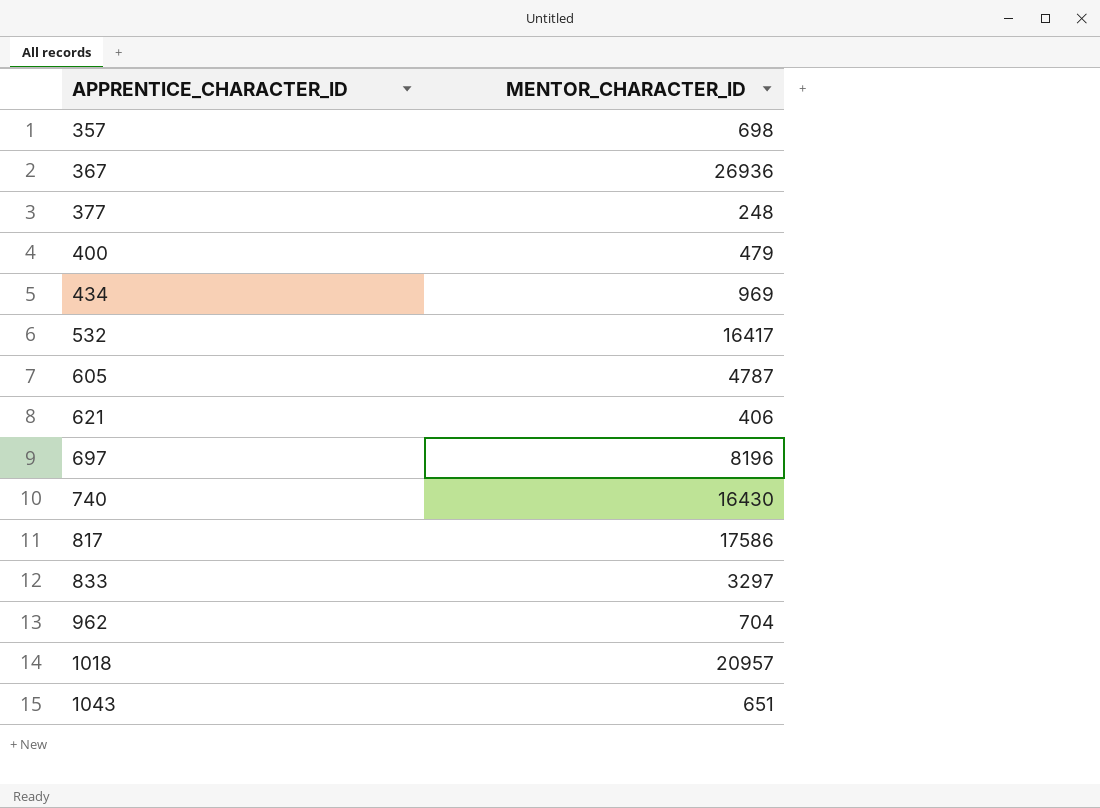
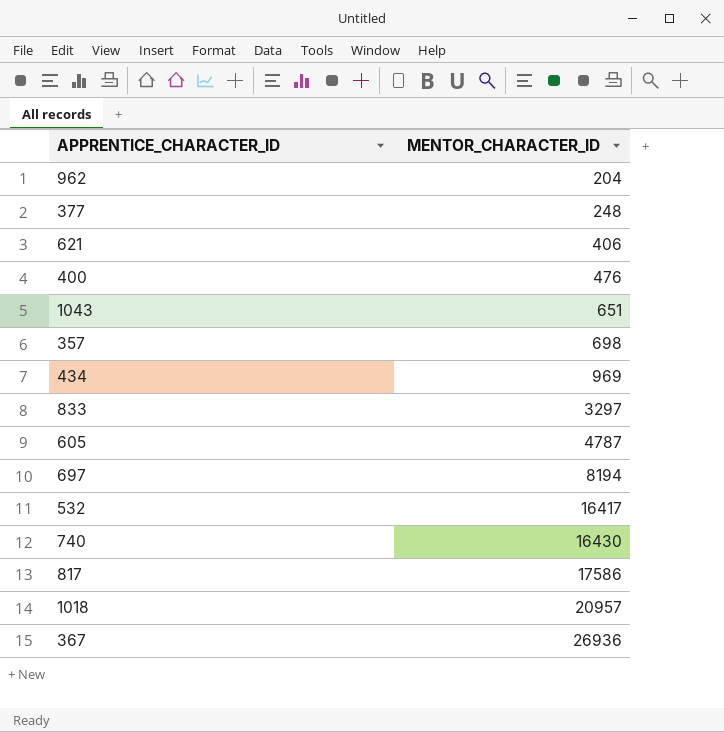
row order: APPRENTICE_CHARACTER_ID ascending -> MENTOR_CHARACTER_ID ascending
962 | MENTOR_CHARACTER_ID: 704 -> 204
400 | MENTOR_CHARACTER_ID: 479 -> 476
697 | MENTOR_CHARACTER_ID: 8196 -> 8194

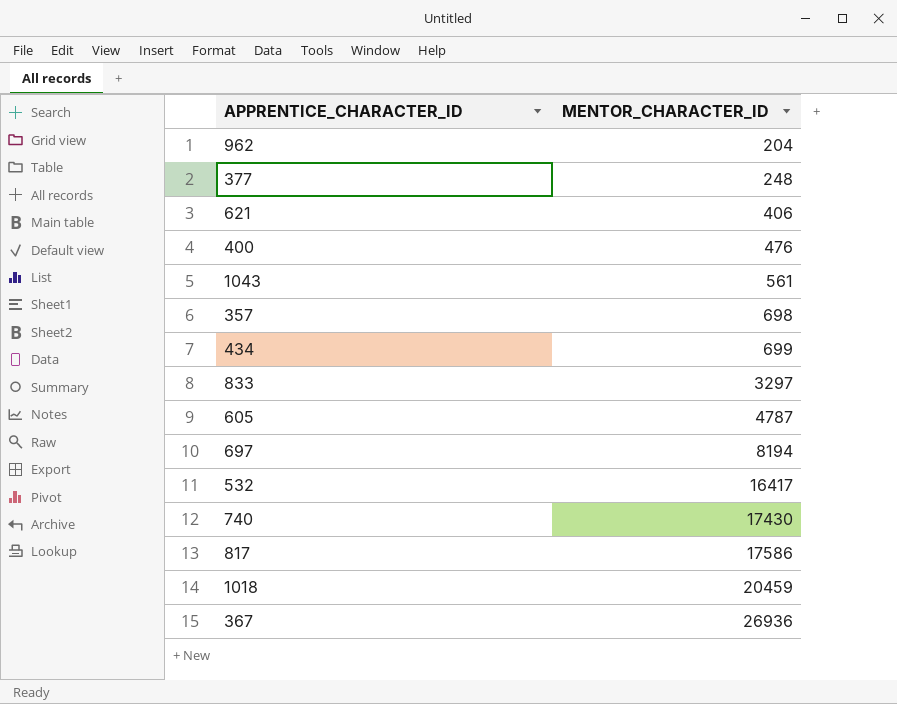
1043 | MENTOR_CHARACTER_ID: 651 -> 561
434 | MENTOR_CHARACTER_ID: 969 -> 699
740 | MENTOR_CHARACTER_ID: 16430 -> 17430
1018 | MENTOR_CHARACTER_ID: 20957 -> 20459

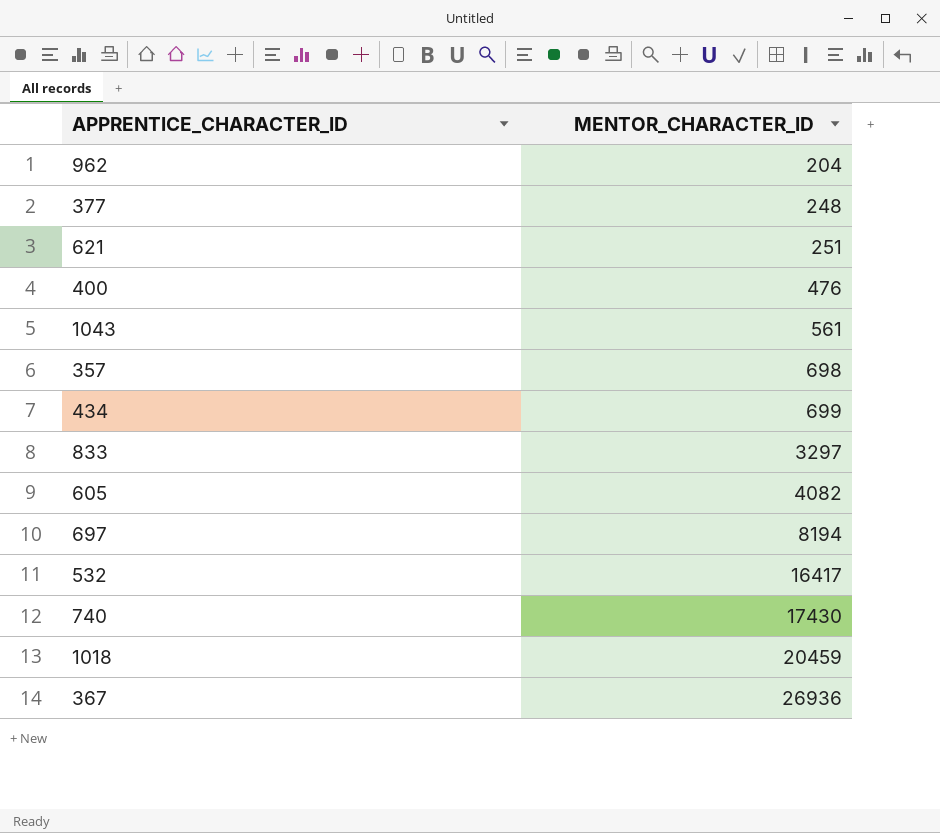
row 817: 17586 -> none
621 | MENTOR_CHARACTER_ID: 406 -> 251
605 | MENTOR_CHARACTER_ID: 4787 -> 4082

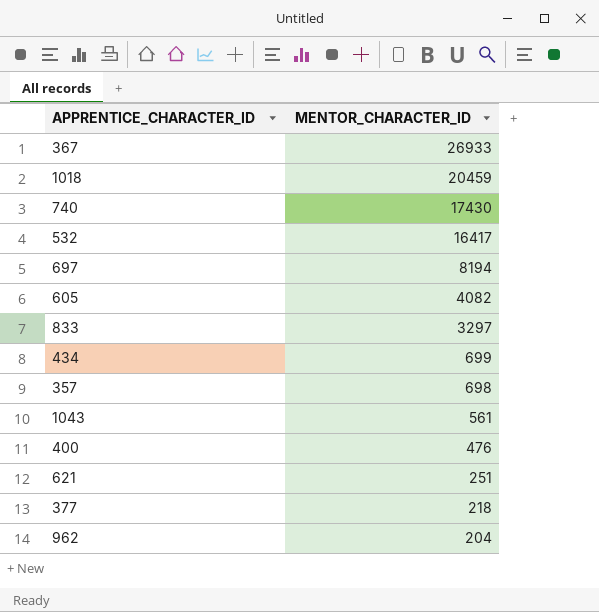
row order: MENTOR_CHARACTER_ID ascending -> MENTOR_CHARACTER_ID descending
367 | MENTOR_CHARACTER_ID: 26936 -> 26933
377 | MENTOR_CHARACTER_ID: 248 -> 218

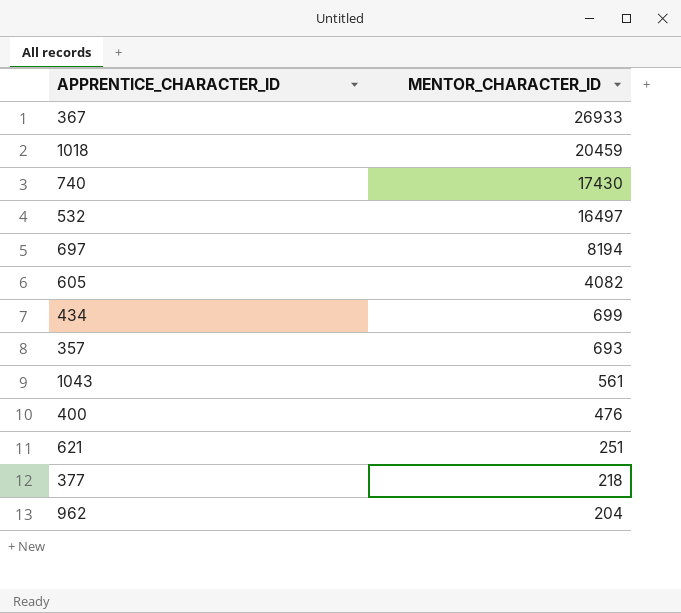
row 833: 3297 -> none
532 | MENTOR_CHARACTER_ID: 16417 -> 16497
357 | MENTOR_CHARACTER_ID: 698 -> 693

